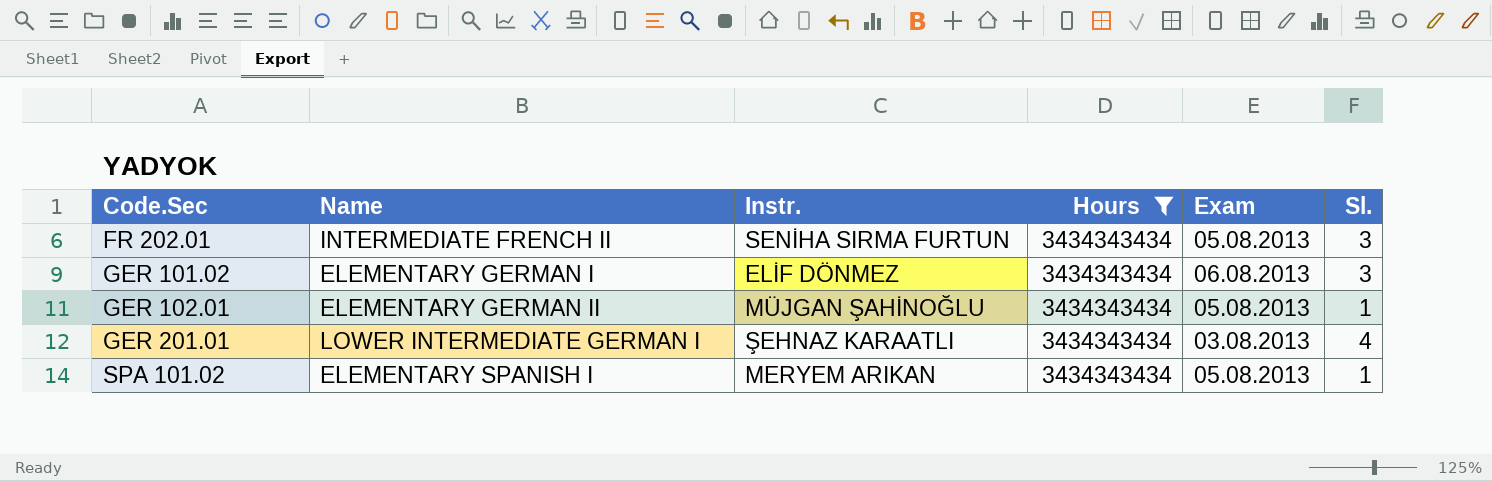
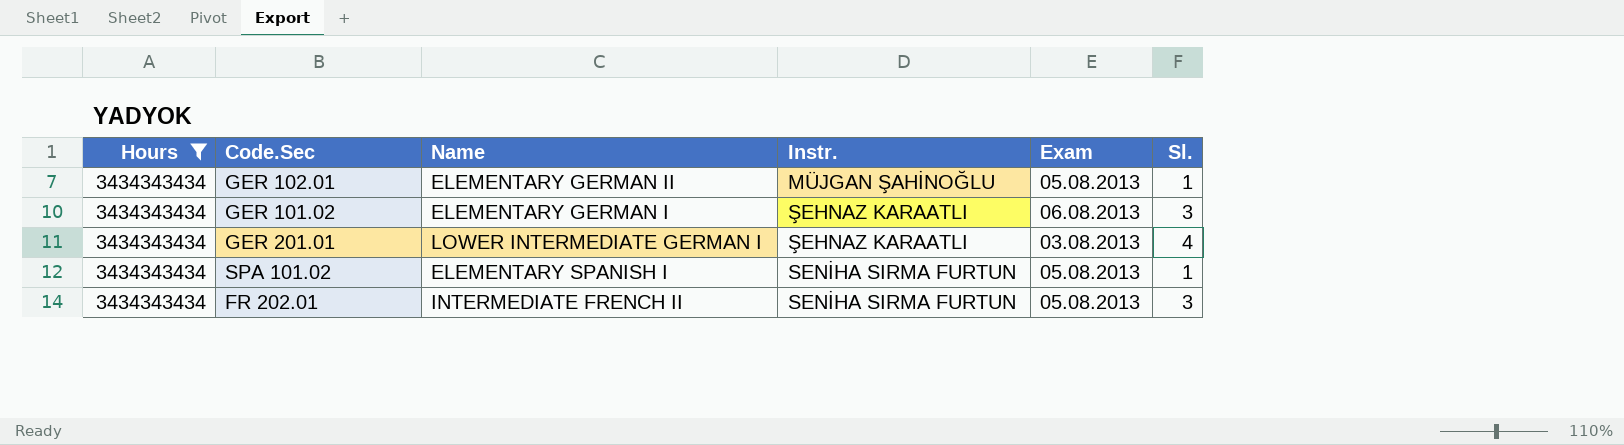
row order: Code.Sec ascending -> Instr. ascending
column Hours | position: 4 -> 1
GER 101.02 | Instr.: ELİF DÖNMEZ -> ŞEHNAZ KARAATLI
SPA 101.02 | Instr.: MERYEM ARIKAN -> SENİHA SIRMA FURTUN

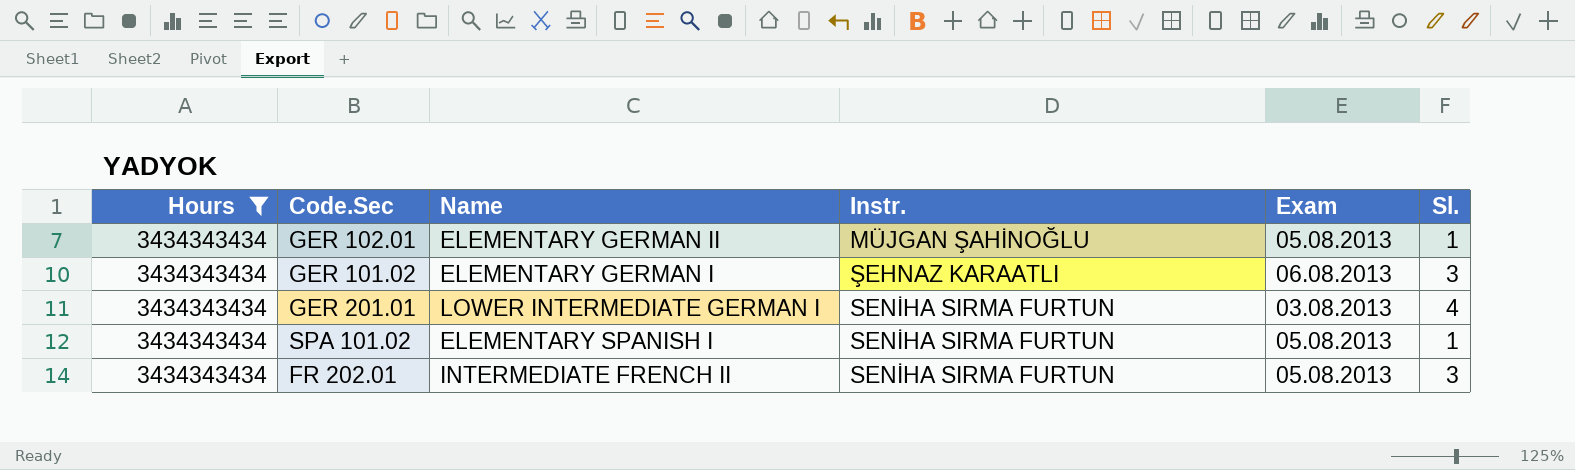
GER 201.01 | Instr.: ŞEHNAZ KARAATLI -> SENİHA SIRMA FURTUN

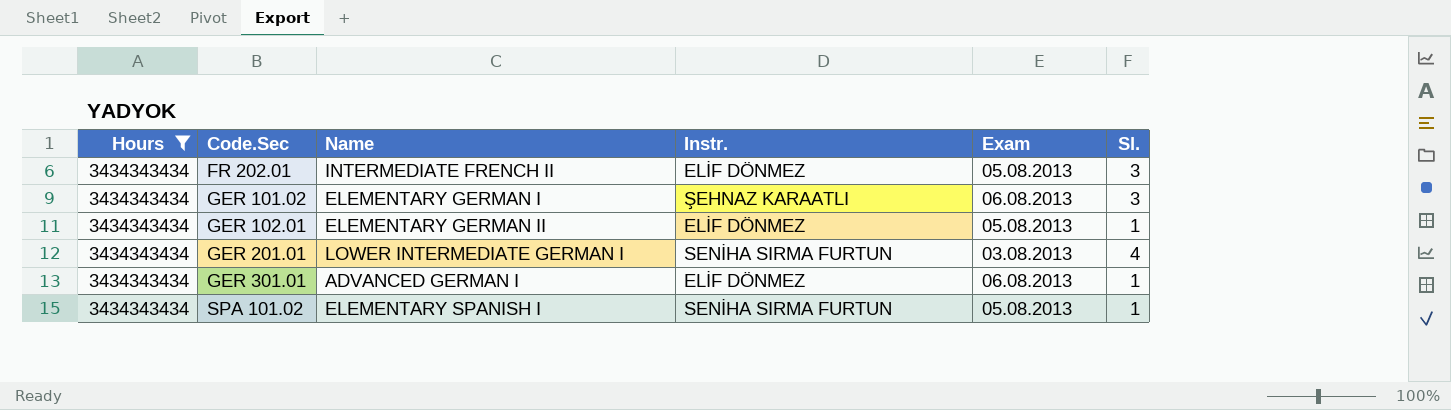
row order: Instr. ascending -> Code.Sec ascending
FR 202.01 | Instr.: SENİHA SIRMA FURTUN -> ELİF DÖNMEZ
GER 102.01 | Instr.: MÜJGAN ŞAHİNOĞLU -> ELİF DÖNMEZ
row GER 301.01: none -> 3434343434 | ADVANCED GERMAN I | ELİF DÖNMEZ | 06.08.2013 | 1

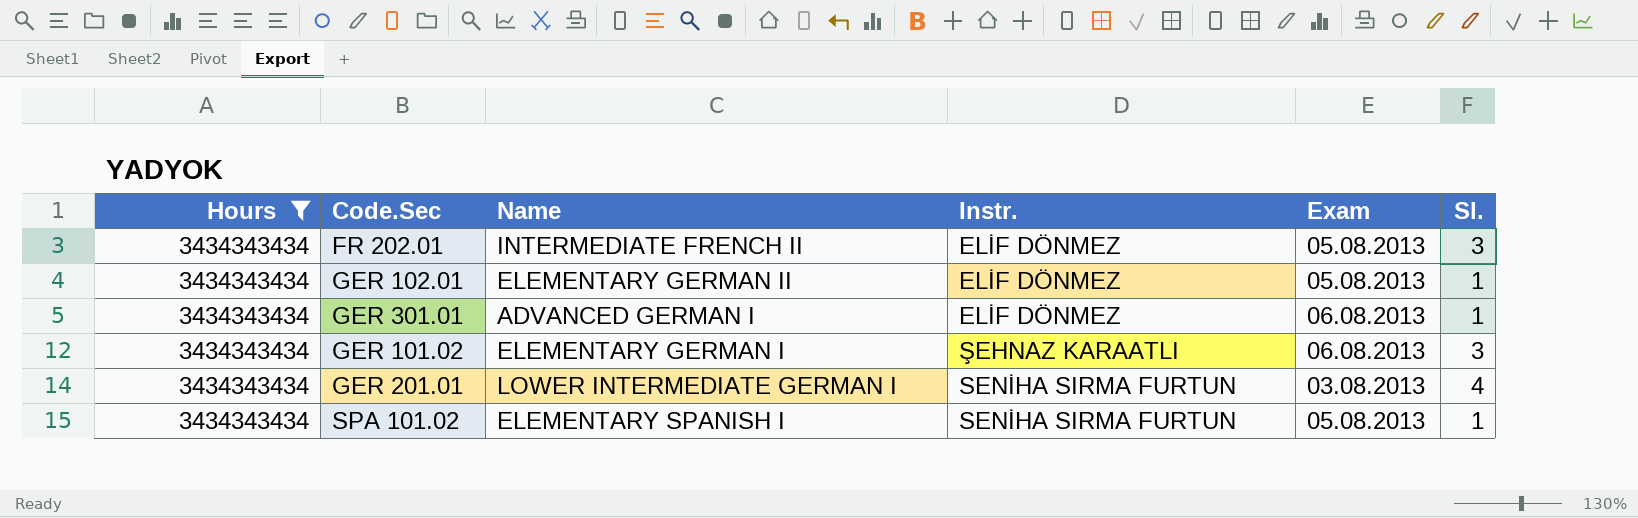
row order: Code.Sec ascending -> Instr. ascending

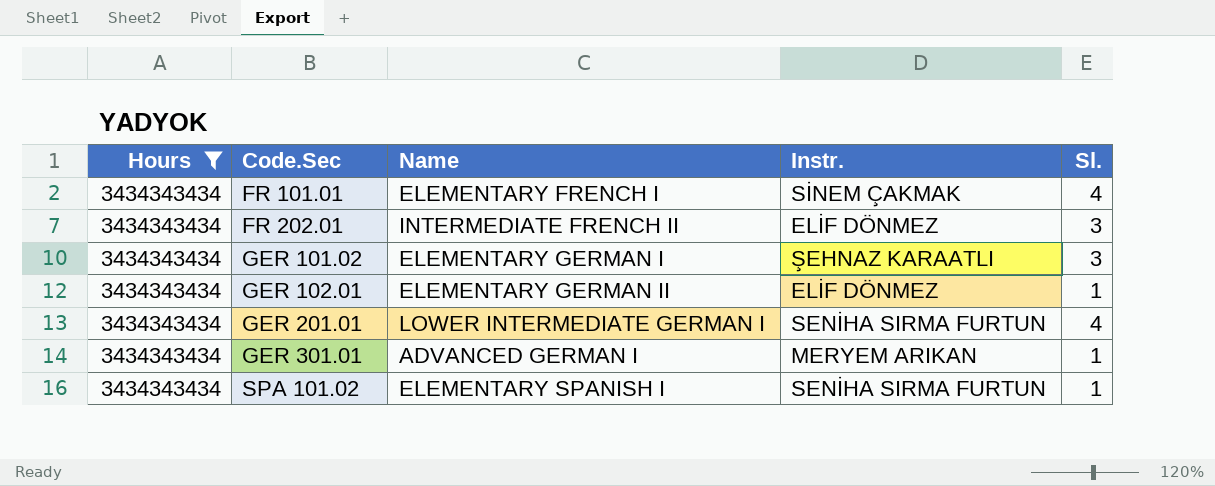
row order: Instr. ascending -> Code.Sec ascending
column Exam | position: 5 -> none
row FR 101.01: none -> 3434343434 | ELEMENTARY FRENCH I | SİNEM ÇAKMAK | 4
GER 301.01 | Instr.: ELİF DÖNMEZ -> MERYEM ARIKAN

